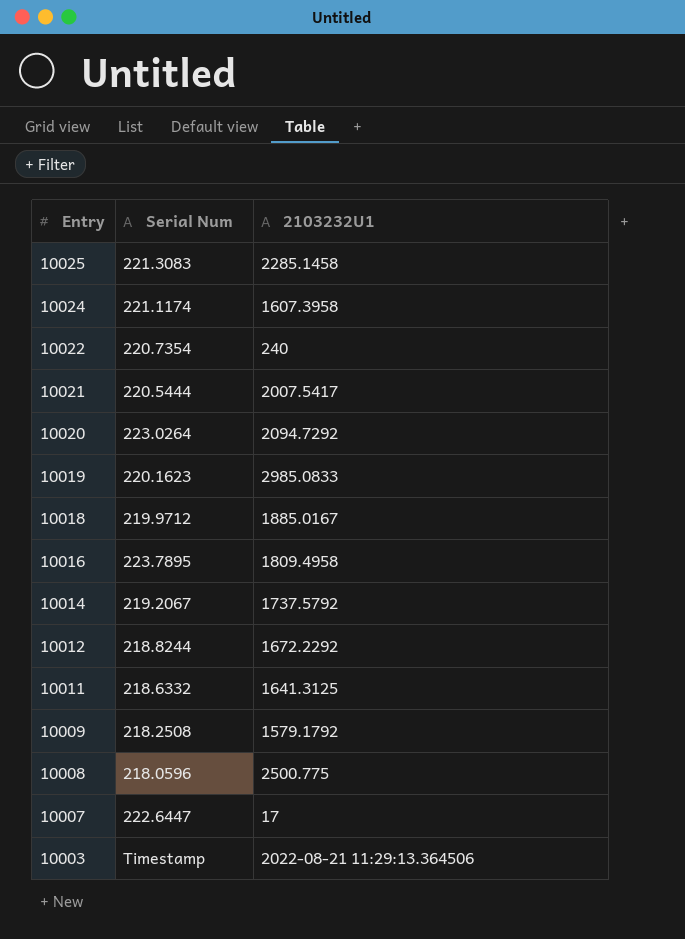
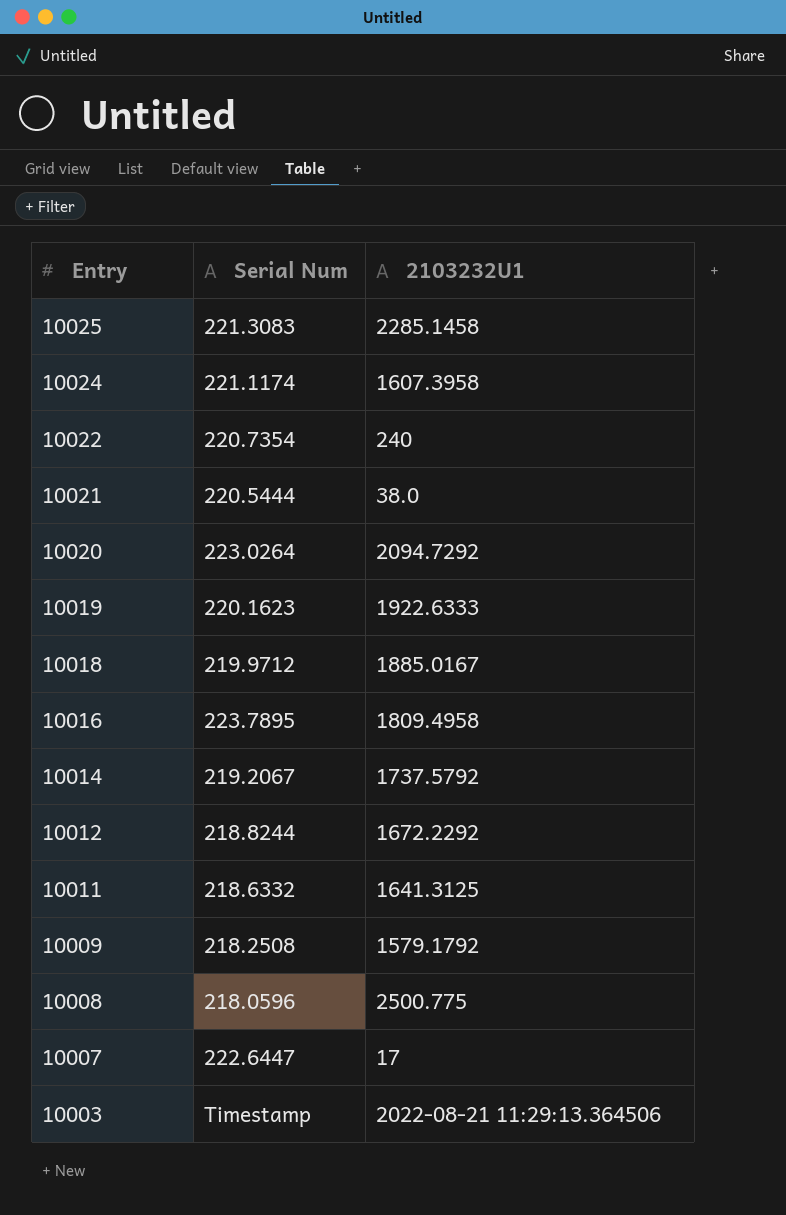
10021 | 2103232U1: 2007.5417 -> 38.0
10019 | 2103232U1: 2985.0833 -> 1922.6333

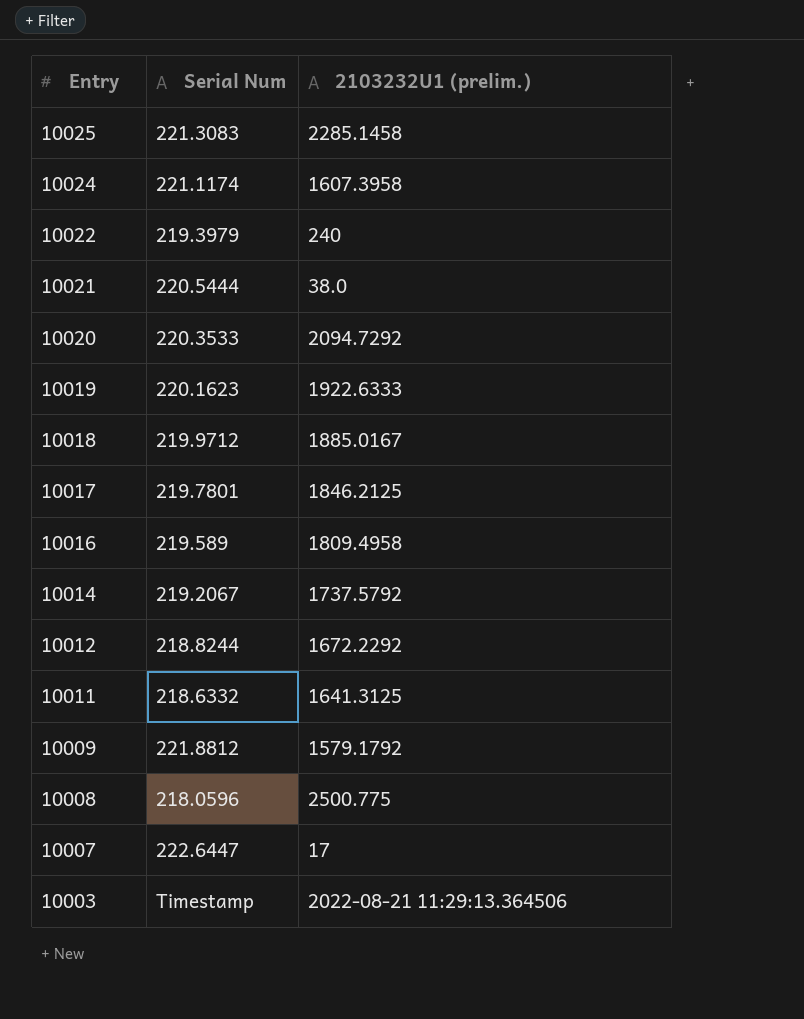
column name: 2103232U1 -> 2103232U1 (prelim.)
10022 | Serial Num: 220.7354 -> 219.3979
10020 | Serial Num: 223.0264 -> 220.3533
row 10017: none -> 219.7801 | 1846.2125
10016 | Serial Num: 223.7895 -> 219.589
10009 | Serial Num: 218.2508 -> 221.8812

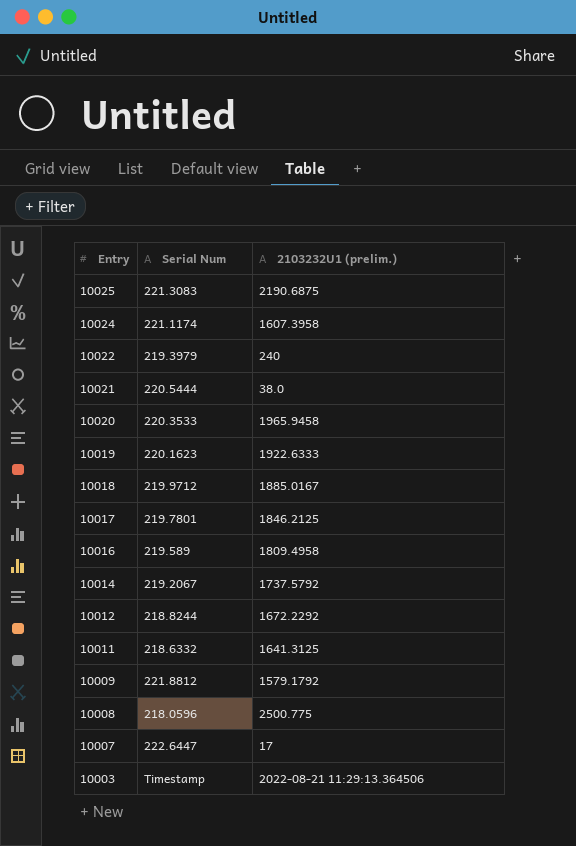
10025 | 2103232U1 (prelim.): 2285.1458 -> 2190.6875
10020 | 2103232U1 (prelim.): 2094.7292 -> 1965.9458

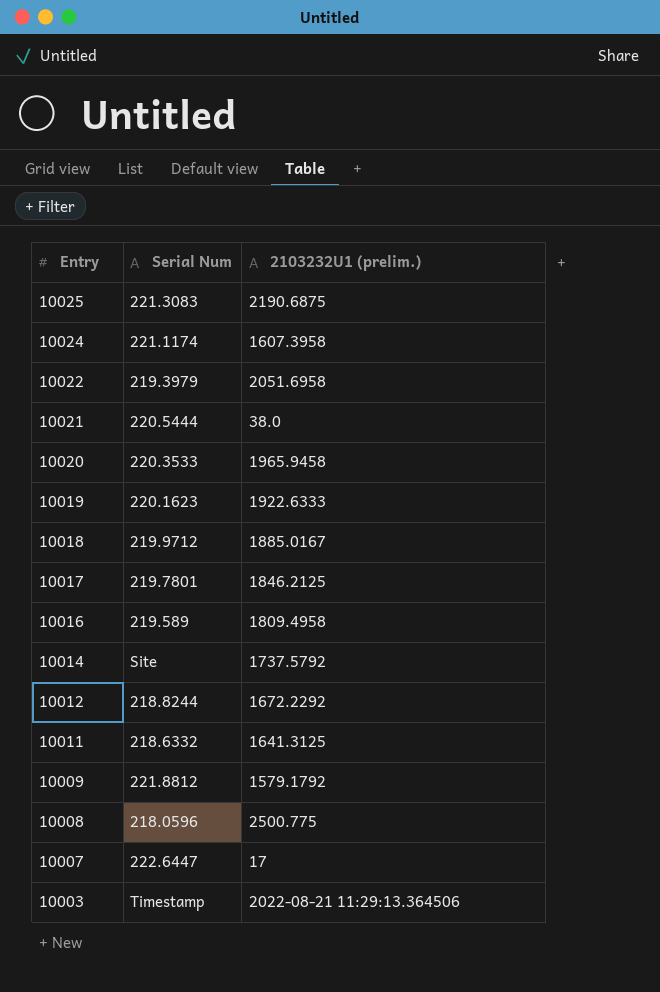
10022 | 2103232U1 (prelim.): 240 -> 2051.6958
10014 | Serial Num: 219.2067 -> Site

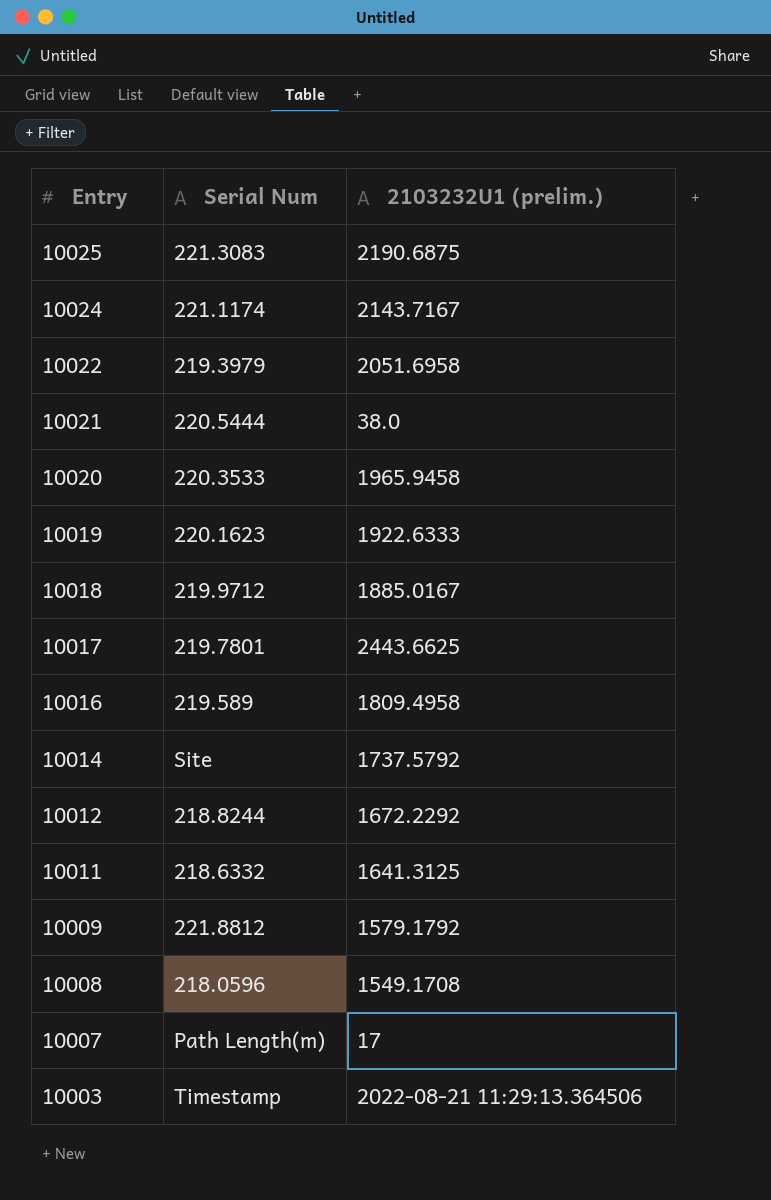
10024 | 2103232U1 (prelim.): 1607.3958 -> 2143.7167
10017 | 2103232U1 (prelim.): 1846.2125 -> 2443.6625
10008 | 2103232U1 (prelim.): 2500.775 -> 1549.1708
10007 | Serial Num: 222.6447 -> Path Length(m)

